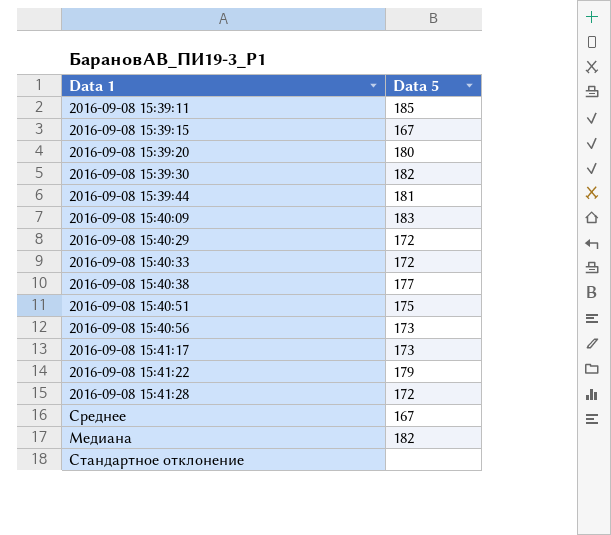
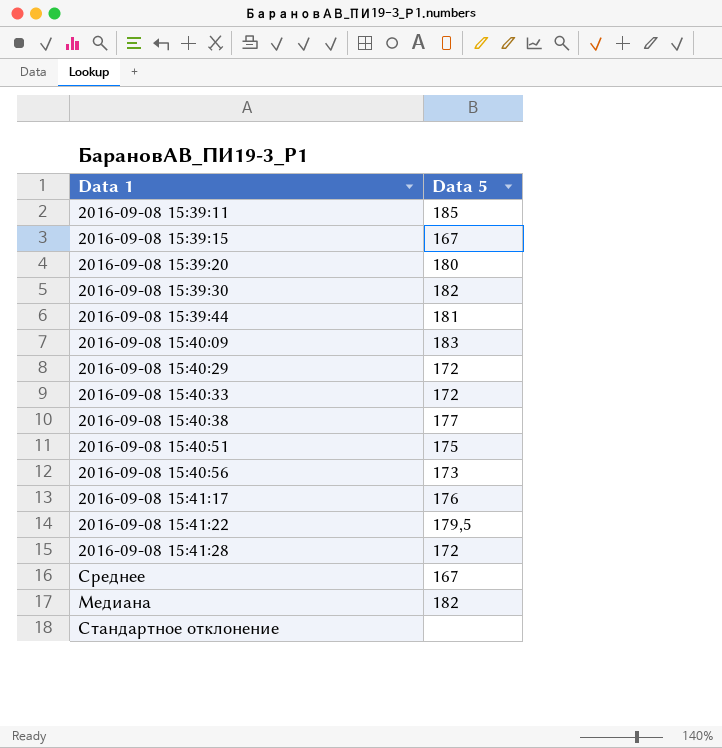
2016-09-08 15:41:17 | Data 5: 173 -> 176
2016-09-08 15:41:22 | Data 5: 179 -> 179,5

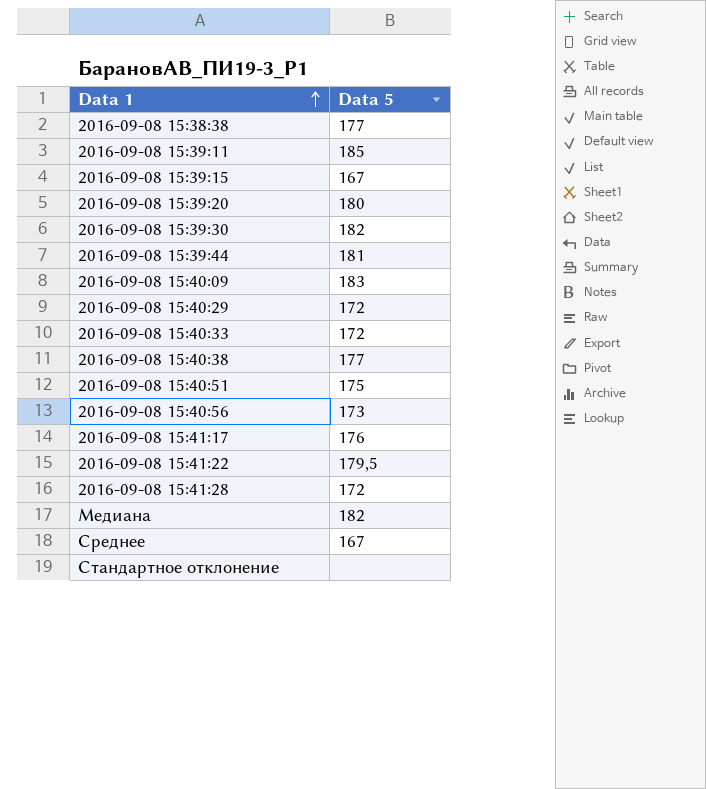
row order: none -> Data 1 ascending
row 2016-09-08 15:38:38: none -> 177

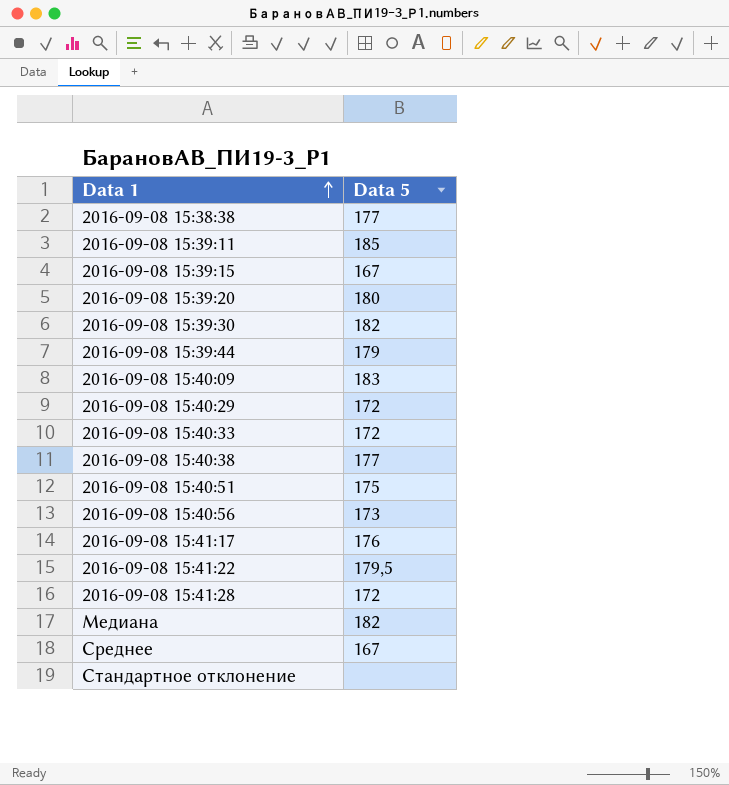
2016-09-08 15:39:44 | Data 5: 181 -> 179

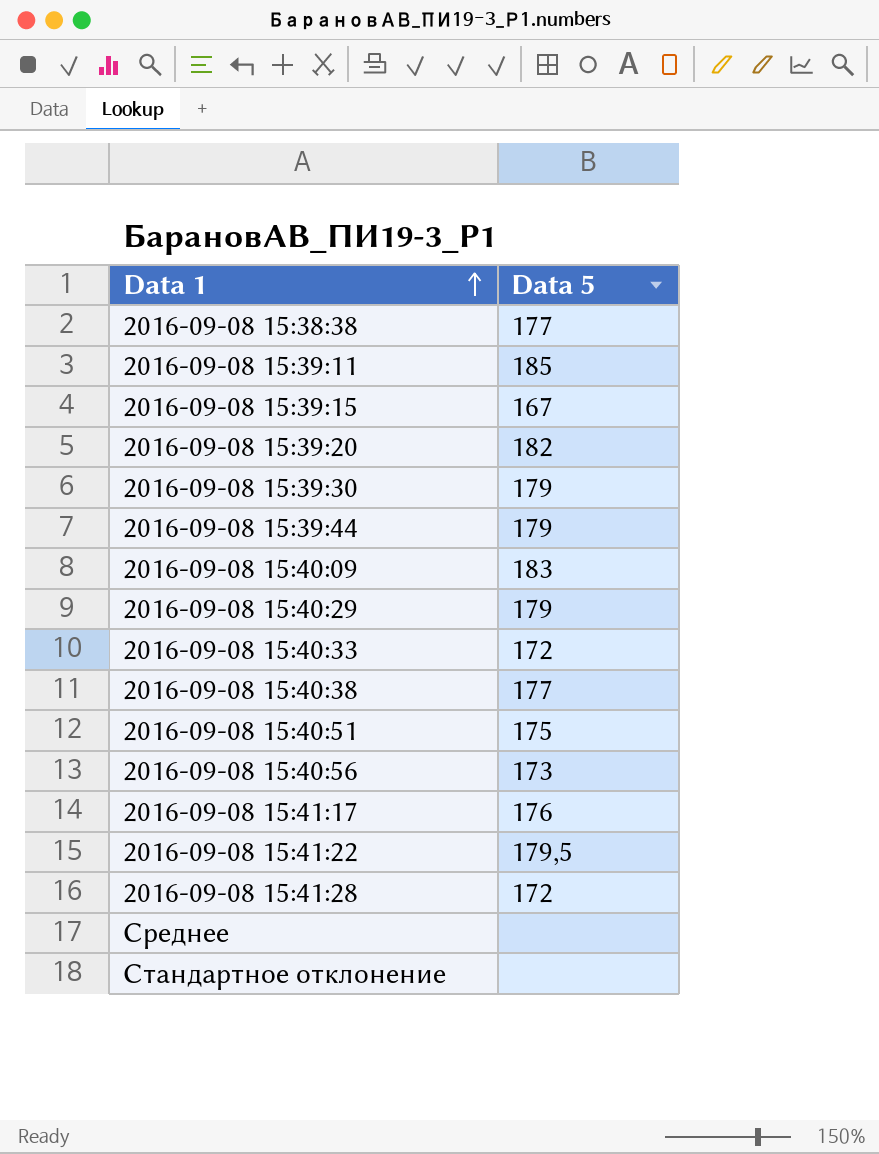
row Медиана: 182 -> none
2016-09-08 15:39:20 | Data 5: 180 -> 182
2016-09-08 15:39:30 | Data 5: 182 -> 179
2016-09-08 15:40:29 | Data 5: 172 -> 179
Среднее | Data 5: 167 -> none

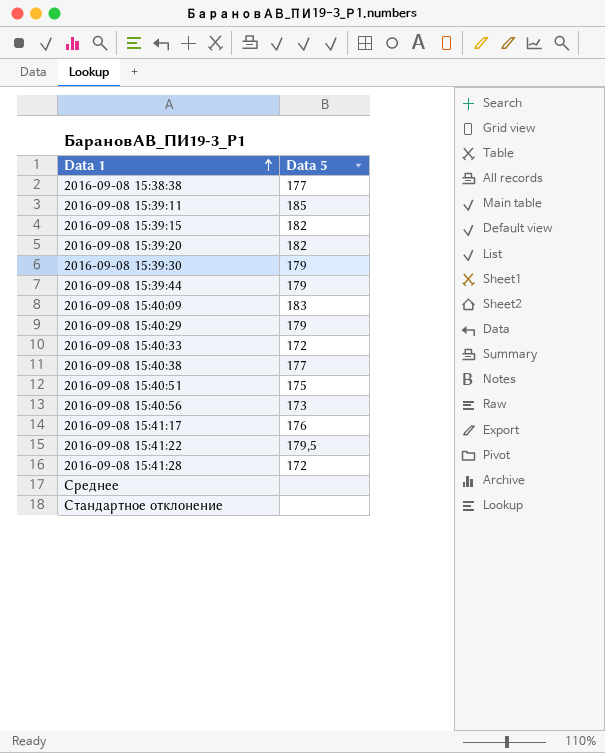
2016-09-08 15:39:15 | Data 5: 167 -> 182

